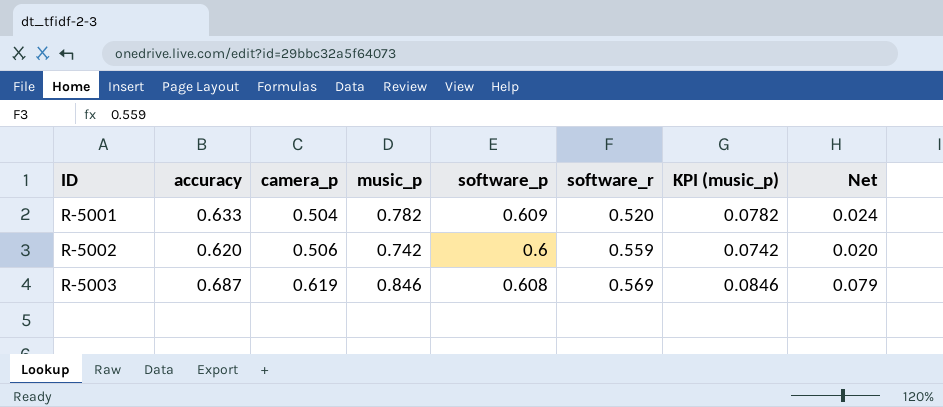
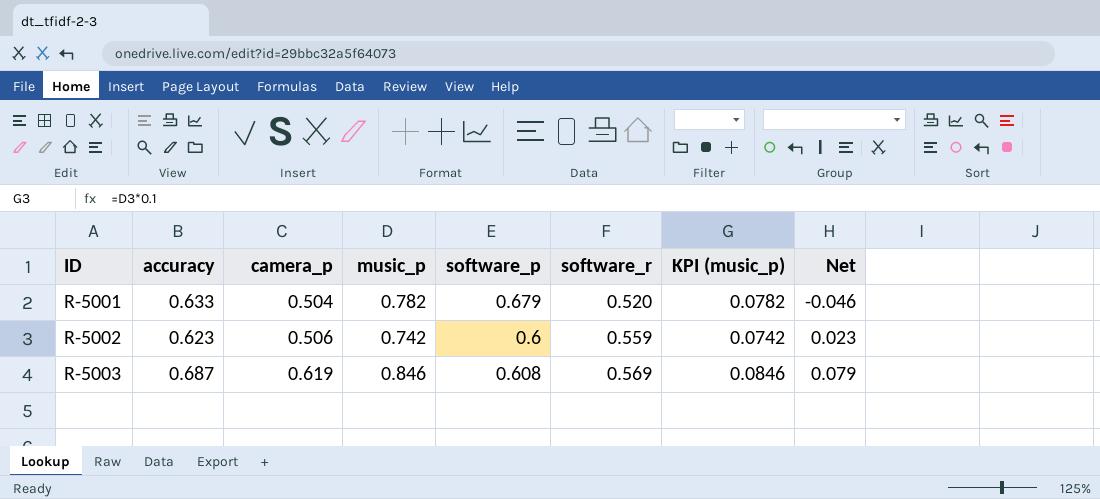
R-5001 | software_p: 0.609 -> 0.679
R-5001 | Net: 0.024 -> -0.046
R-5002 | accuracy: 0.620 -> 0.623
R-5002 | Net: 0.020 -> 0.023

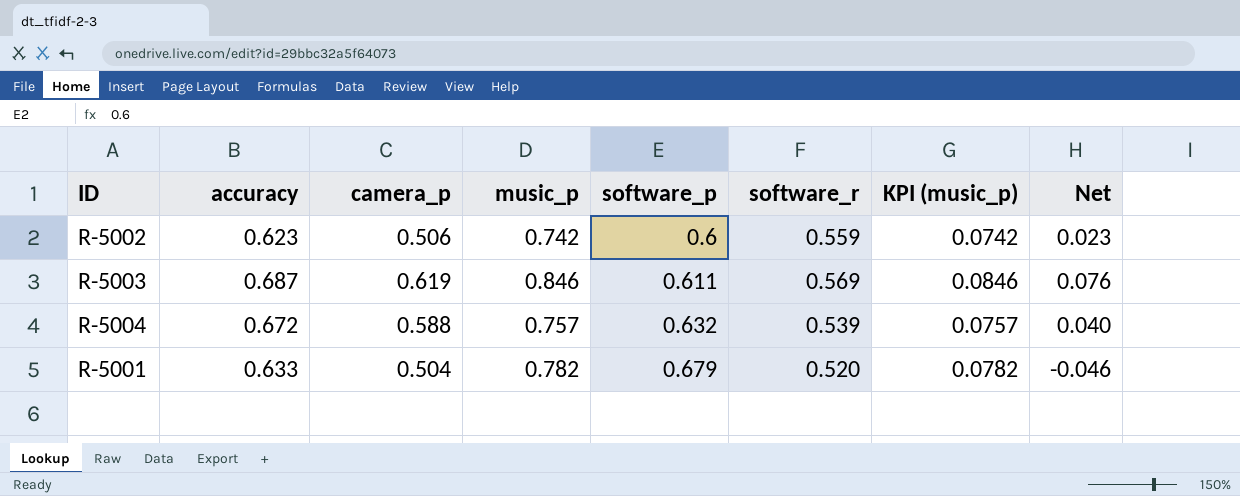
row order: ID ascending -> software_p ascending
R-5003 | software_p: 0.608 -> 0.611
R-5003 | Net: 0.079 -> 0.076
row R-5004: none -> 0.672 | 0.588 | 0.757 | 0.632 | 0.539 | 0.0757 | 0.040

